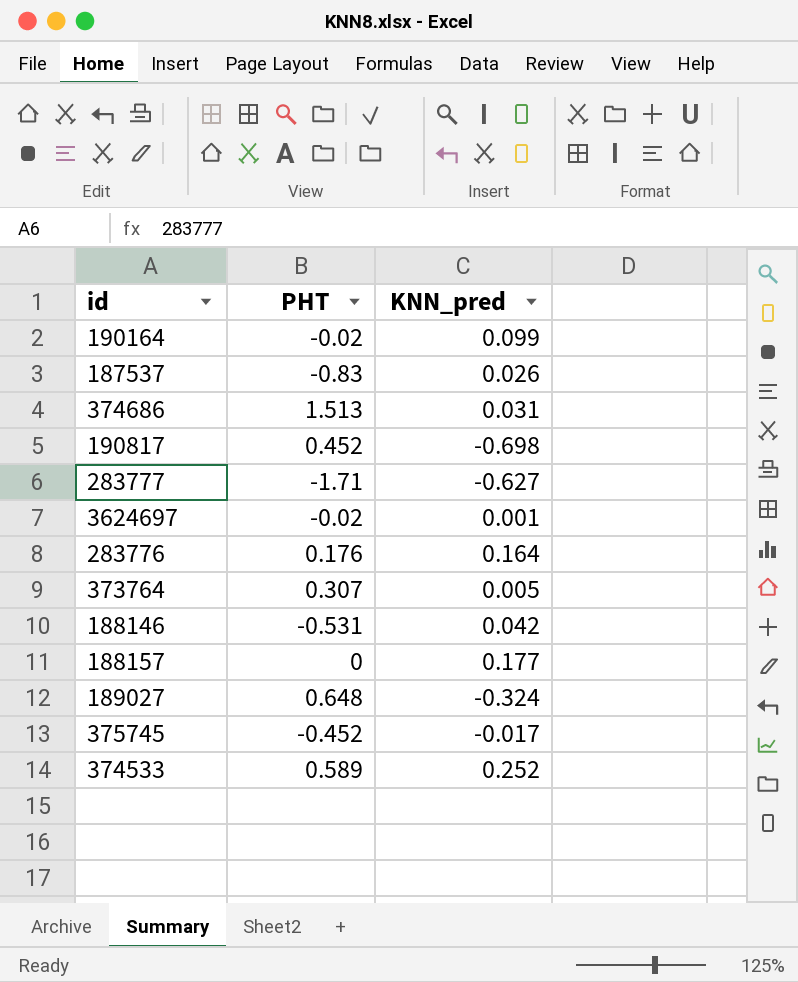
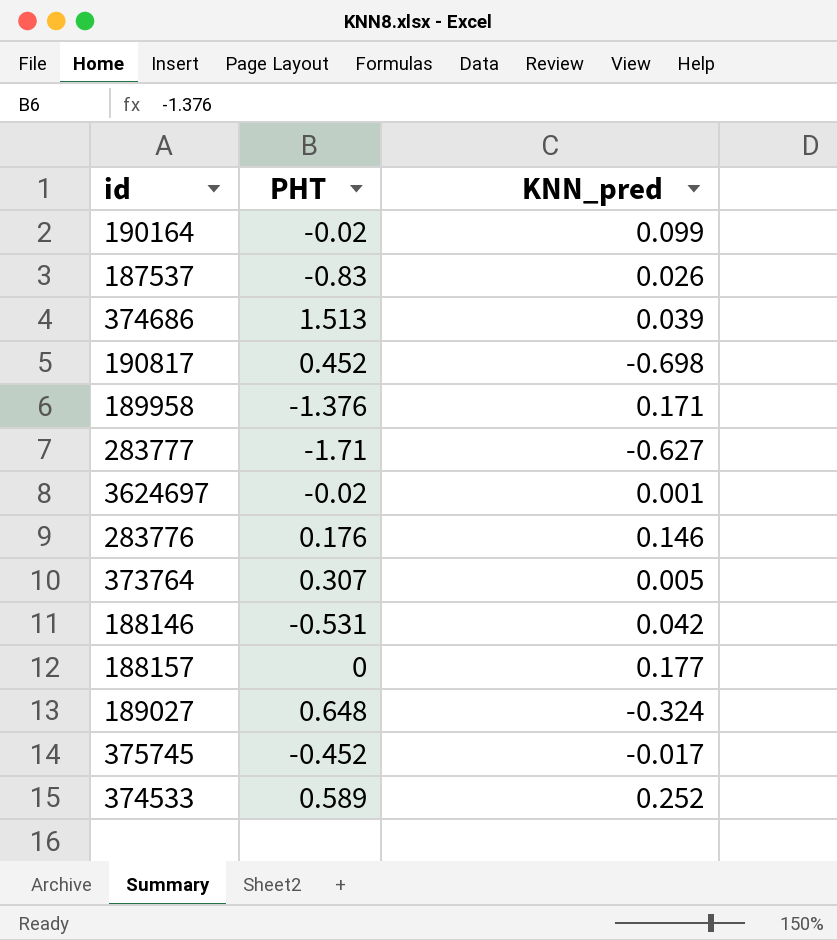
374686 | KNN_pred: 0.031 -> 0.039
row 189958: none -> -1.376 | 0.171
283776 | KNN_pred: 0.164 -> 0.146

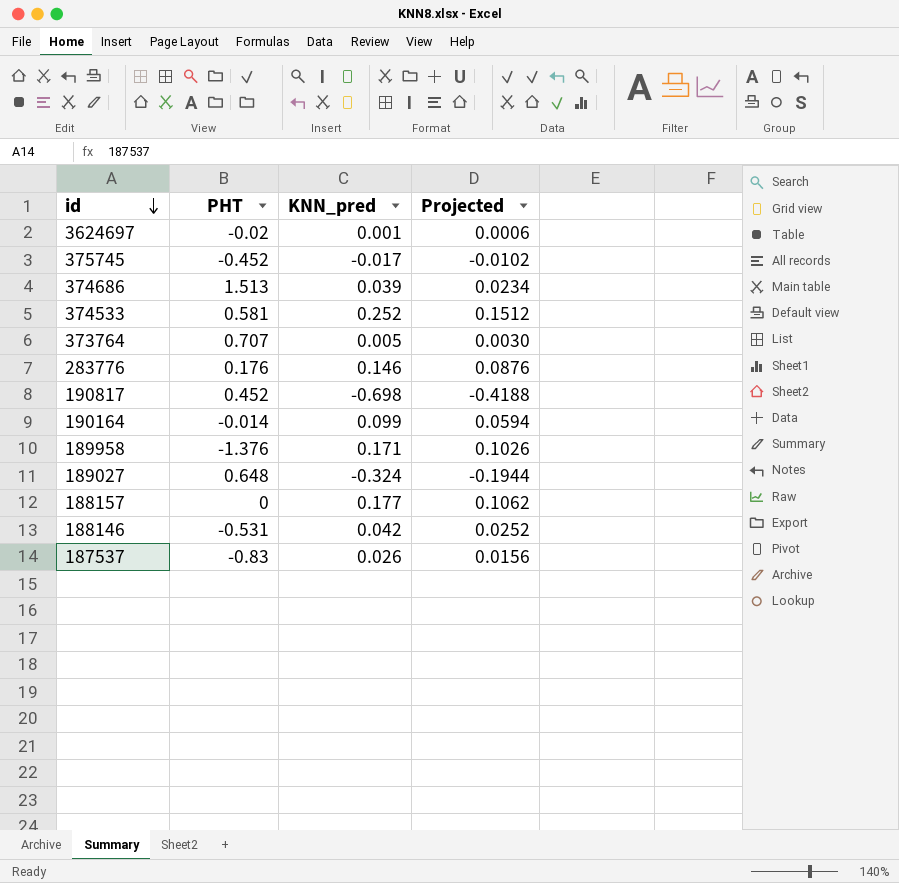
row order: none -> id descending
column Projected | formula: none -> [KNN_pred] * 0.6
row 283777: -1.71 | -0.627 -> none
374533 | PHT: 0.589 -> 0.581
373764 | PHT: 0.307 -> 0.707
190164 | PHT: -0.02 -> -0.014

